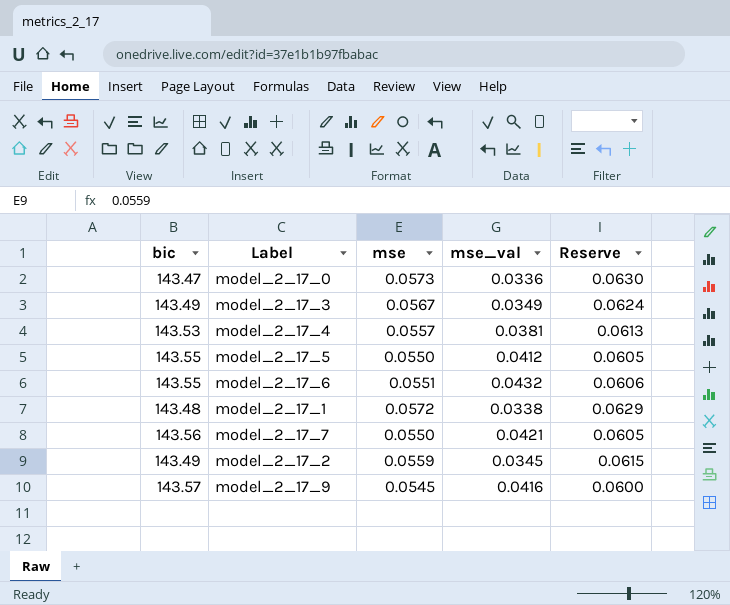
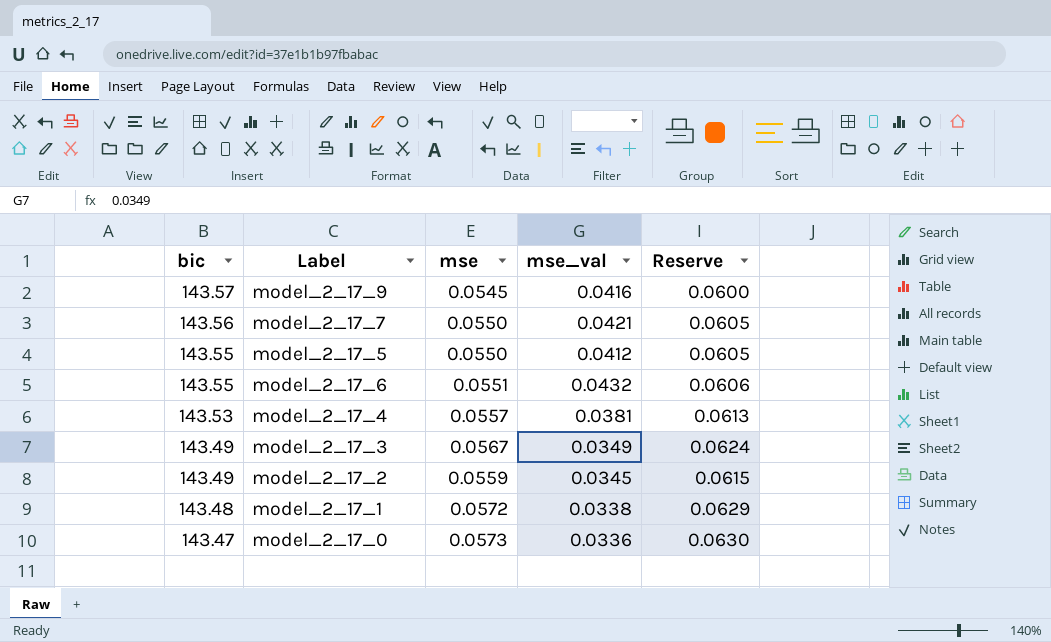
row order: none -> bic descending

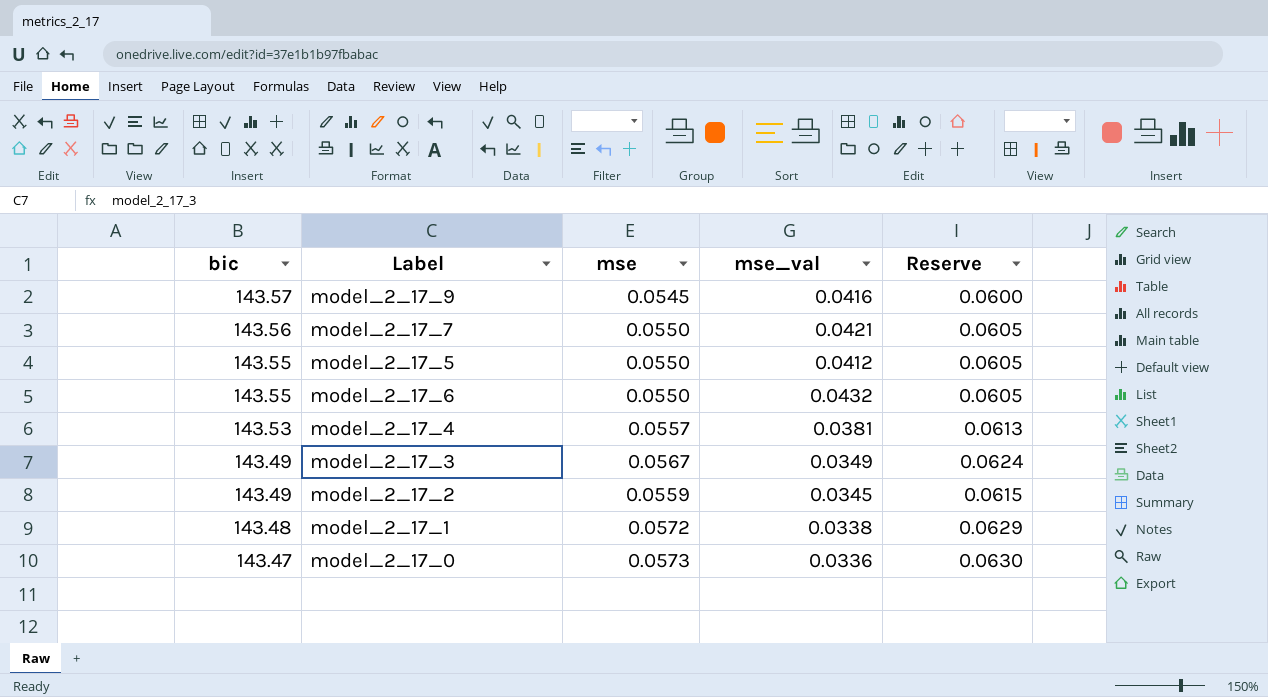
model_2_17_6 | mse: 0.0551 -> 0.0550
model_2_17_6 | Reserve: 0.0606 -> 0.0605

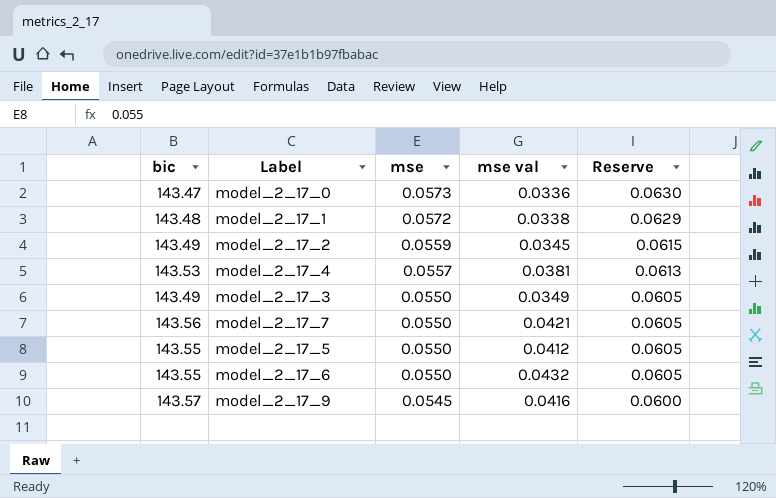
row order: bic descending -> mse descending
column name: mse_val -> mse val
model_2_17_3 | mse: 0.0567 -> 0.0550
model_2_17_3 | Reserve: 0.0624 -> 0.0605

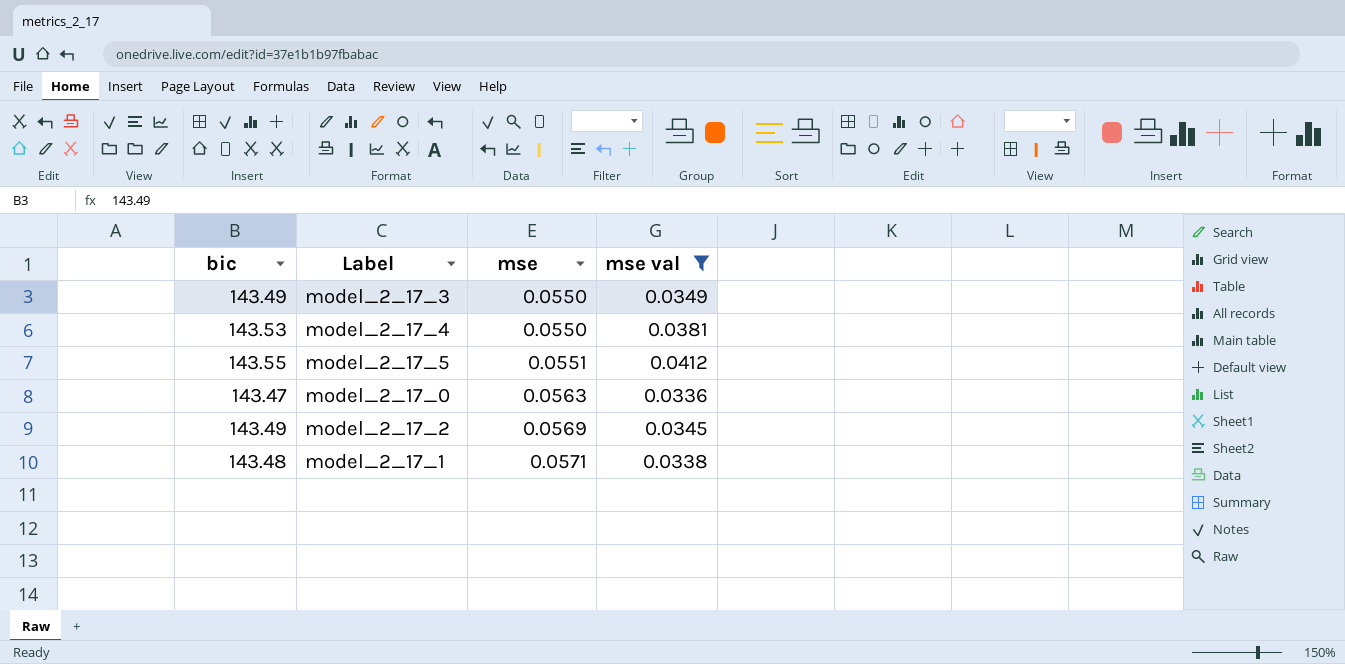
filter: none -> mse val <= 0.0412
row order: mse descending -> mse ascending
column Reserve | formula: [mse] * 1.1 -> none
model_2_17_4 | mse: 0.0557 -> 0.0550
model_2_17_5 | mse: 0.0550 -> 0.0551
model_2_17_0 | mse: 0.0573 -> 0.0563
model_2_17_2 | mse: 0.0559 -> 0.0569
model_2_17_1 | mse: 0.0572 -> 0.0571

